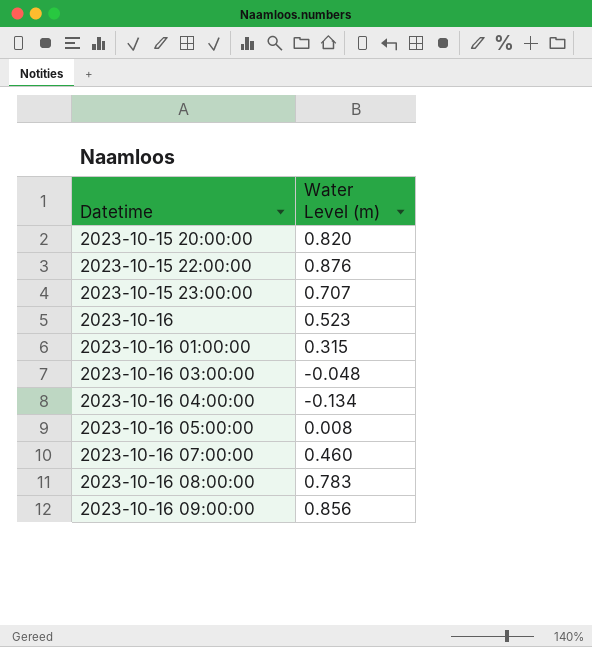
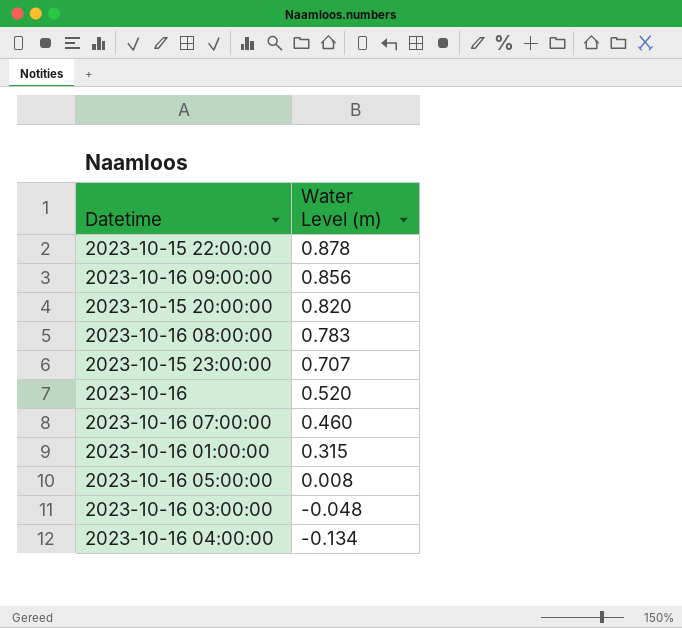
row order: Datetime ascending -> Water Level (m) descending
2023-10-15 22:00:00 | Water Level (m): 0.876 -> 0.878
2023-10-16 | Water Level (m): 0.523 -> 0.520

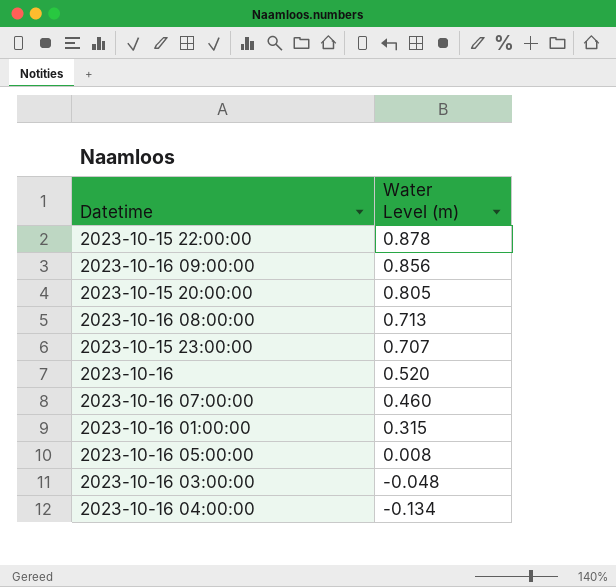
2023-10-15 20:00:00 | Water Level (m): 0.820 -> 0.805
2023-10-16 08:00:00 | Water Level (m): 0.783 -> 0.713

